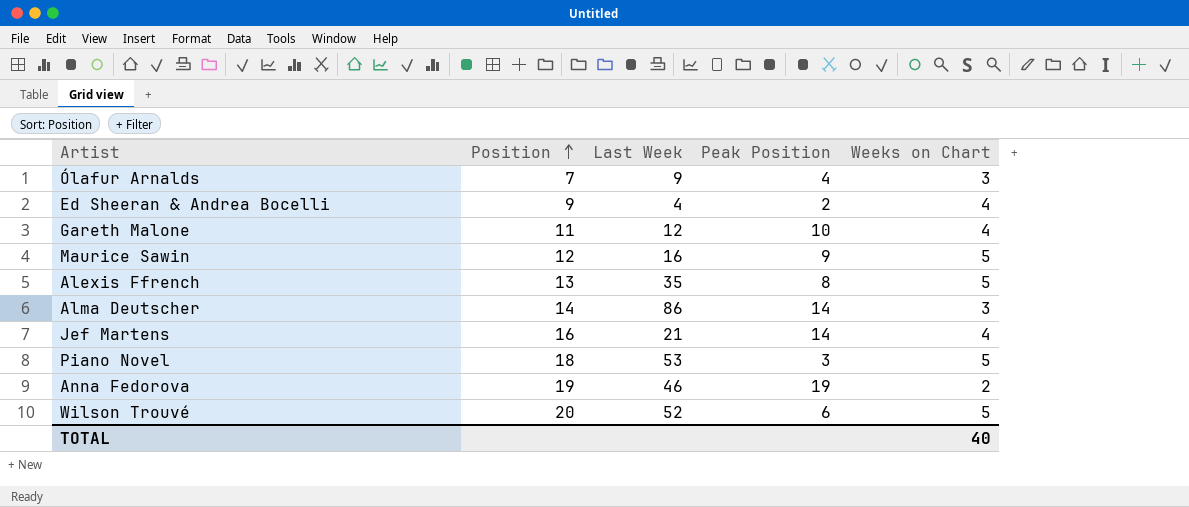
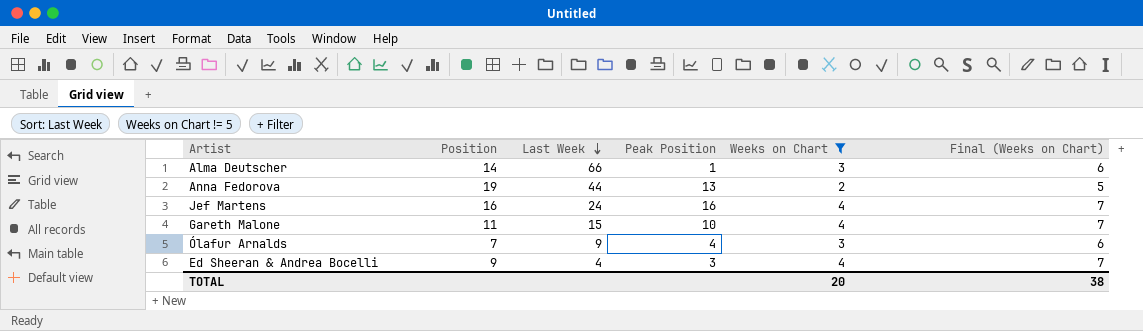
filter: none -> Weeks on Chart != 5
row order: Position ascending -> Last Week descending
column Final (Weeks on Chart) | formula: none -> [Weeks on Chart] + 3
Alma Deutscher | Last Week: 86 -> 66
Alma Deutscher | Peak Position: 14 -> 1
Anna Fedorova | Last Week: 46 -> 44
Anna Fedorova | Peak Position: 19 -> 13
Jef Martens | Last Week: 21 -> 24
Jef Martens | Peak Position: 14 -> 16
Gareth Malone | Last Week: 12 -> 15
Ed Sheeran & Andrea Bocelli | Peak Position: 2 -> 3
TOTAL | Weeks on Chart: 40 -> 20

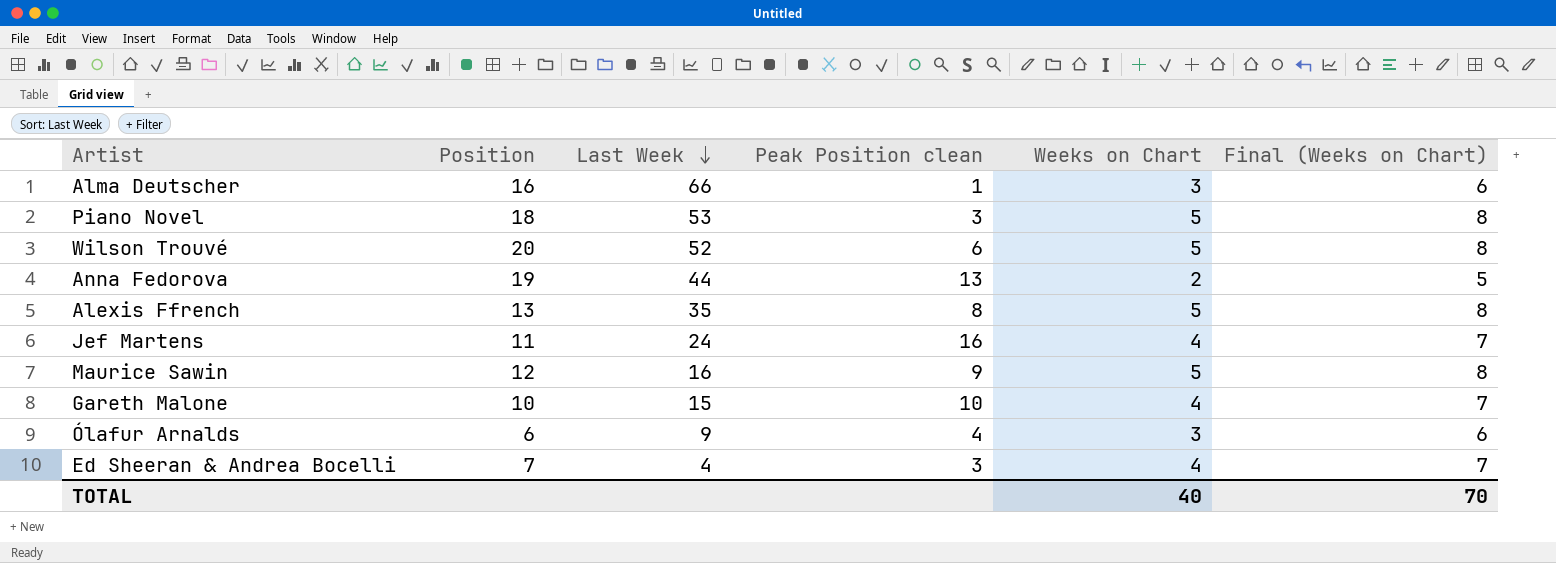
filter: Weeks on Chart != 5 -> none
column name: Peak Position -> Peak Position clean
Alma Deutscher | Position: 14 -> 16
Jef Martens | Position: 16 -> 11
Gareth Malone | Position: 11 -> 10
Ólafur Arnalds | Position: 7 -> 6
Ed Sheeran & Andrea Bocelli | Position: 9 -> 7
TOTAL | Weeks on Chart: 20 -> 40
TOTAL | Final (Weeks on Chart): 38 -> 70

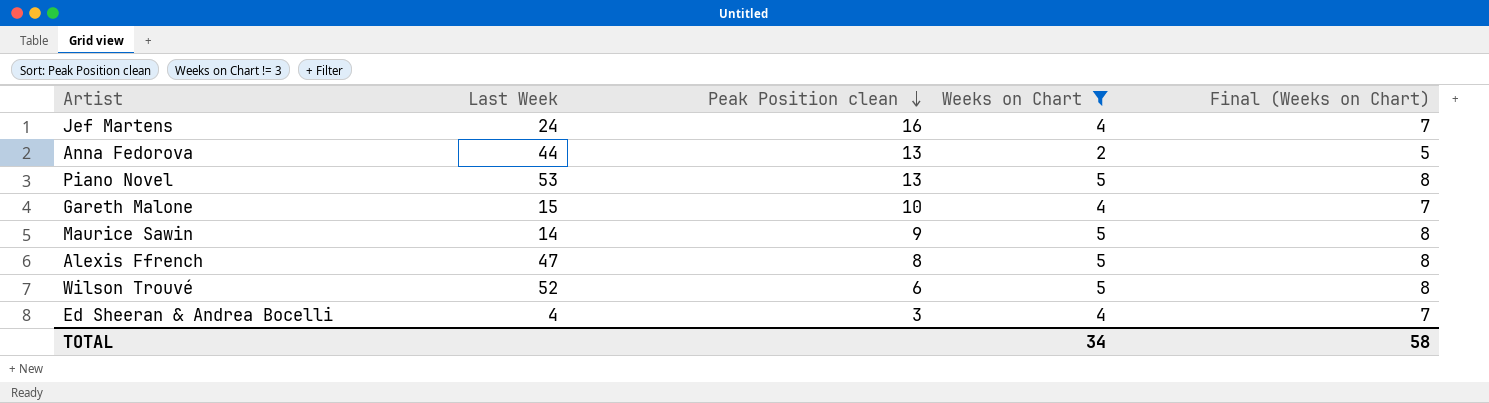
filter: none -> Weeks on Chart != 3
row order: Last Week descending -> Peak Position clean descending
column Position | position: 2 -> none
Piano Novel | Peak Position clean: 3 -> 13
Maurice Sawin | Last Week: 16 -> 14
Alexis Ffrench | Last Week: 35 -> 47
TOTAL | Weeks on Chart: 40 -> 34
TOTAL | Final (Weeks on Chart): 70 -> 58

